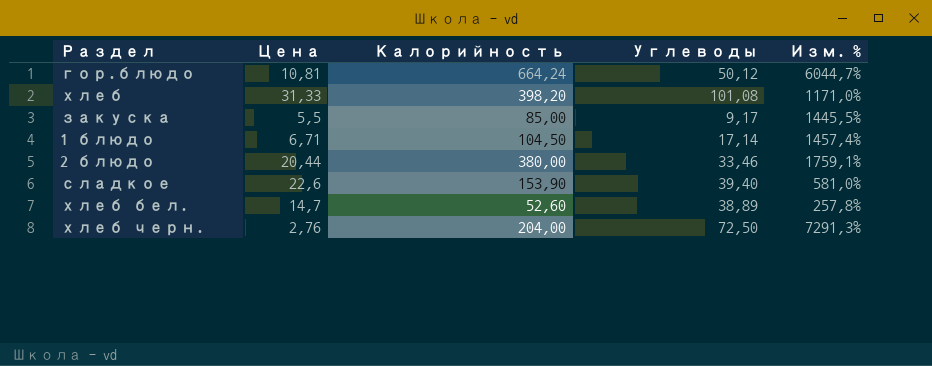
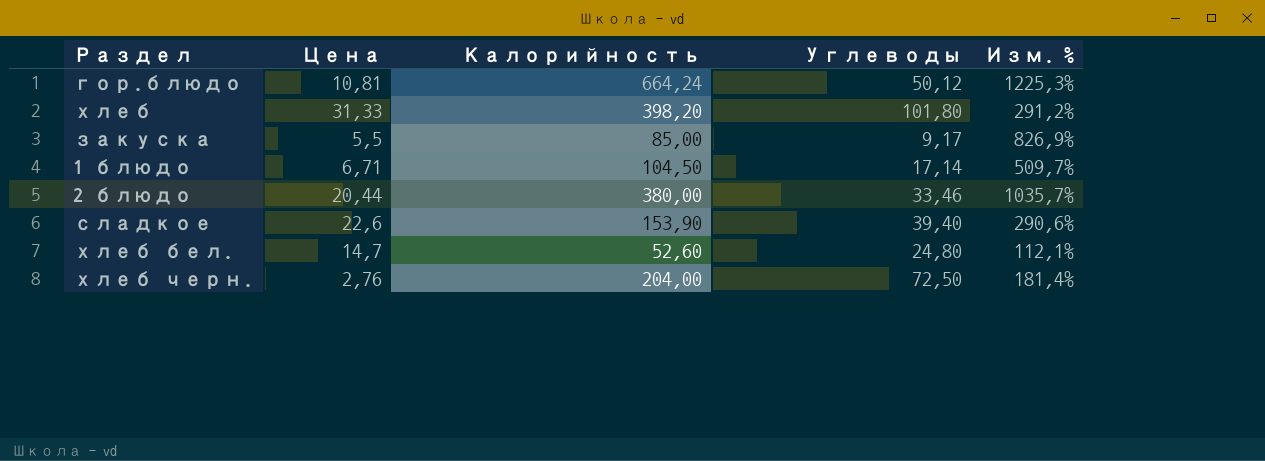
column Изм. % | formula: ([Калорийность] - [Цена]) / [Цена] -> ([Калорийность] - [Углеводы]) / [Углеводы]
хлеб | Углеводы: 101,08 -> 101,80
хлеб бел. | Углеводы: 38,89 -> 24,80

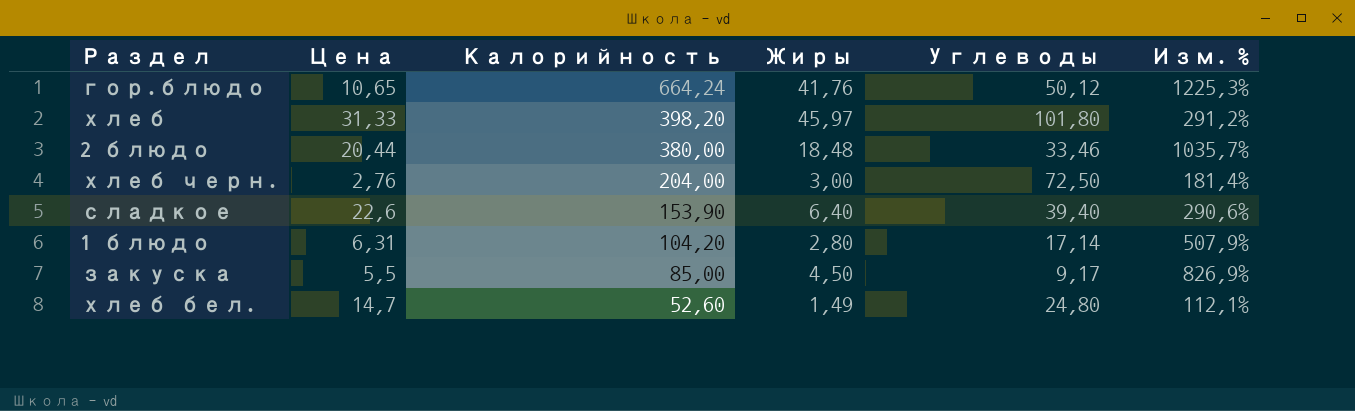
row order: none -> Калорийность descending
column Жиры | position: none -> 4
гор.блюдо | Цена: 10,81 -> 10,65
1 блюдо | Цена: 6,71 -> 6,31
1 блюдо | Калорийность: 104,50 -> 104,20
1 блюдо | Изм. %: 509,7% -> 507,9%

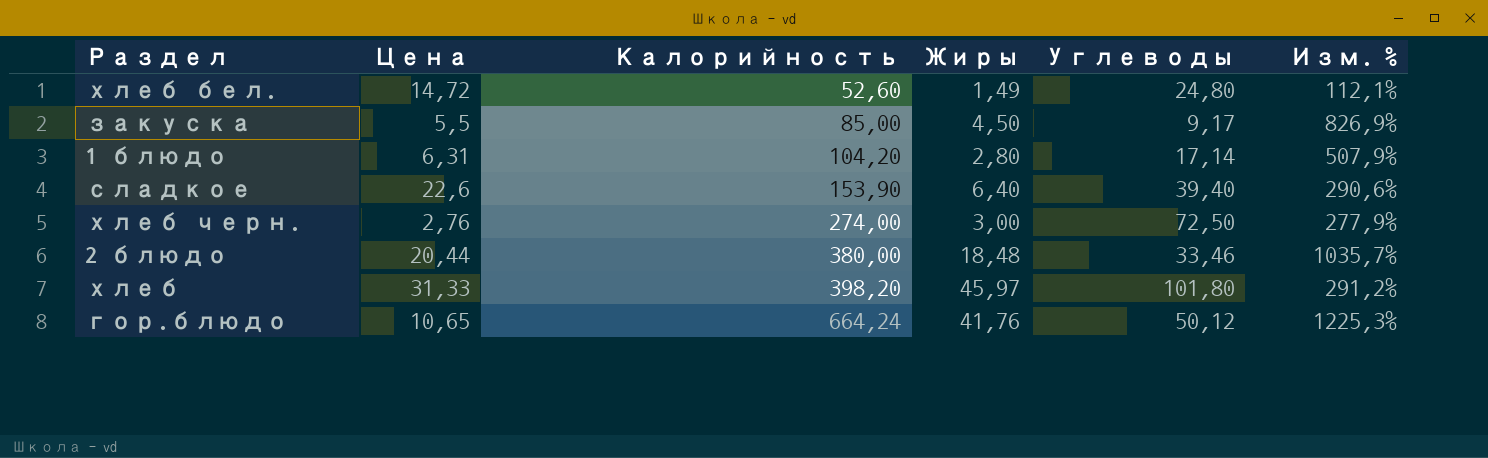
row order: Калорийность descending -> Калорийность ascending
хлеб бел. | Цена: 14,7 -> 14,72
хлеб черн. | Калорийность: 204,00 -> 274,00
хлеб черн. | Изм. %: 181,4% -> 277,9%

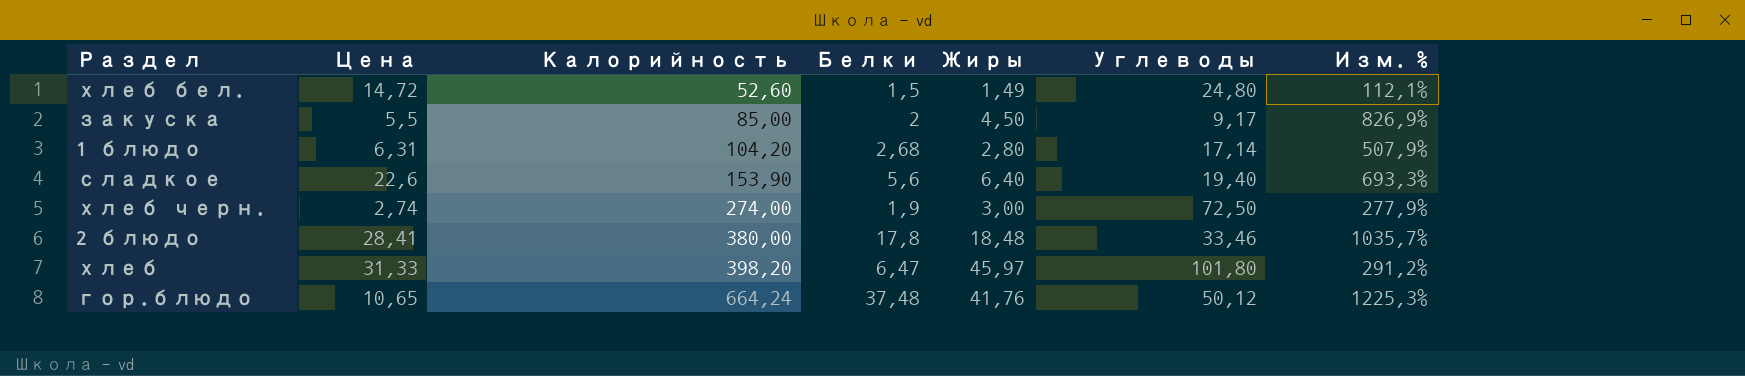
column Белки | position: none -> 4
сладкое | Углеводы: 39,40 -> 19,40
сладкое | Изм. %: 290,6% -> 693,3%
хлеб черн. | Цена: 2,76 -> 2,74
2 блюдо | Цена: 20,44 -> 28,41

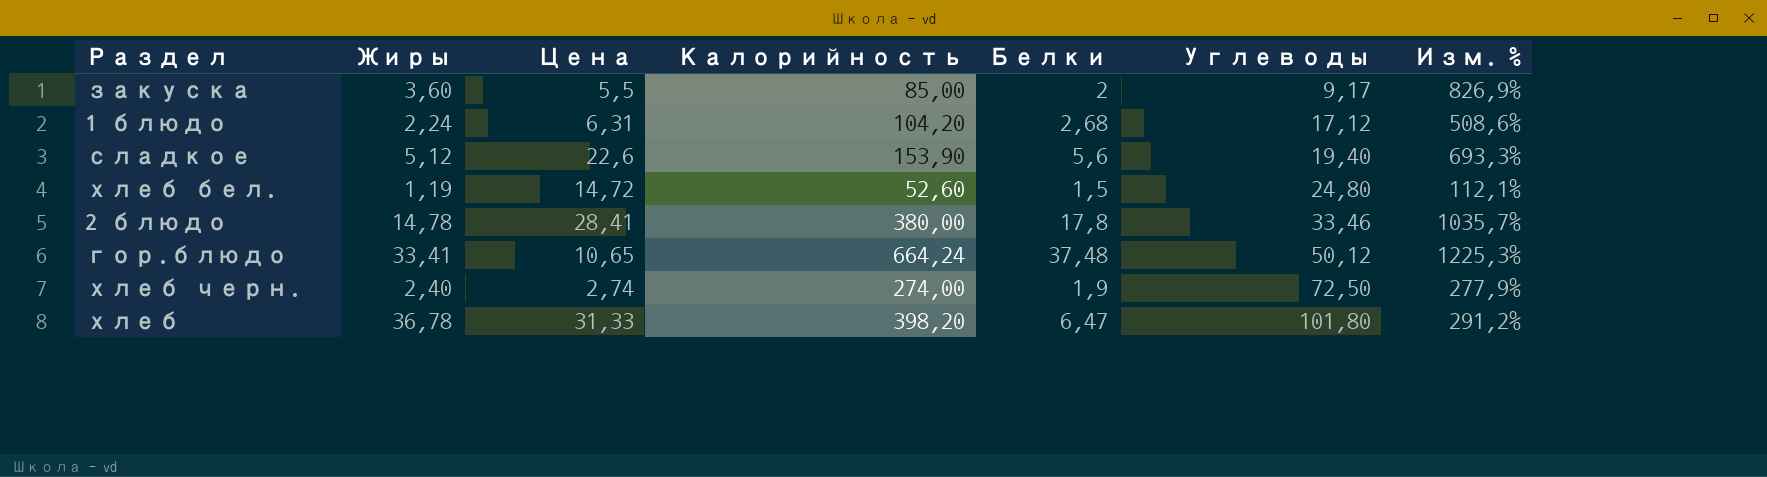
row order: Калорийность ascending -> Углеводы ascending
column Жиры | position: 5 -> 2
закуска | Жиры: 4,50 -> 3,60
1 блюдо | Жиры: 2,80 -> 2,24
1 блюдо | Углеводы: 17,14 -> 17,12
1 блюдо | Изм. %: 507,9% -> 508,6%
сладкое | Жиры: 6,40 -> 5,12
хлеб бел. | Жиры: 1,49 -> 1,19
2 блюдо | Жиры: 18,48 -> 14,78
гор.блюдо | Жиры: 41,76 -> 33,41
хлеб черн. | Жиры: 3,00 -> 2,40
хлеб | Жиры: 45,97 -> 36,78

